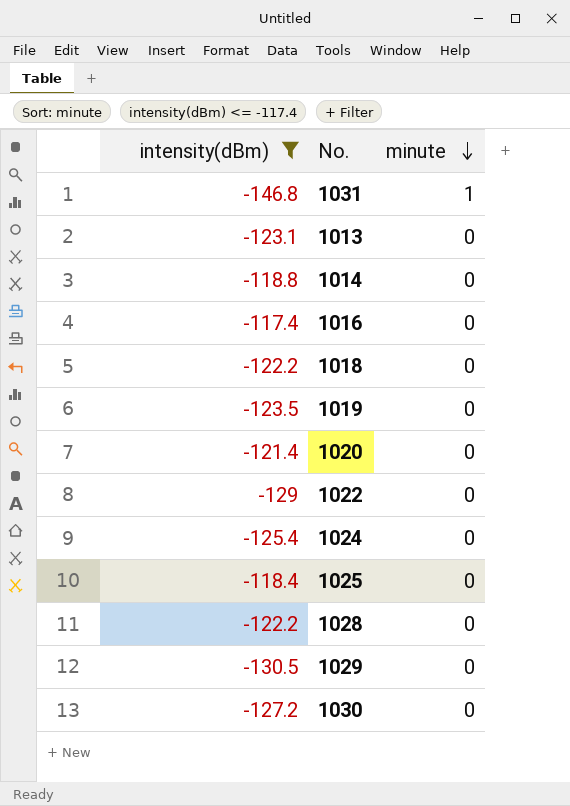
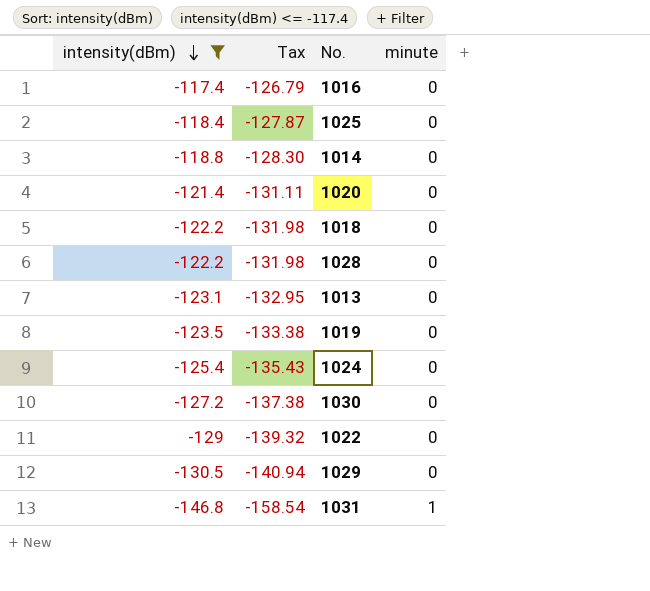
row order: minute descending -> intensity(dBm) descending
column Tax | formula: none -> [intensity(dBm)] * 1.08

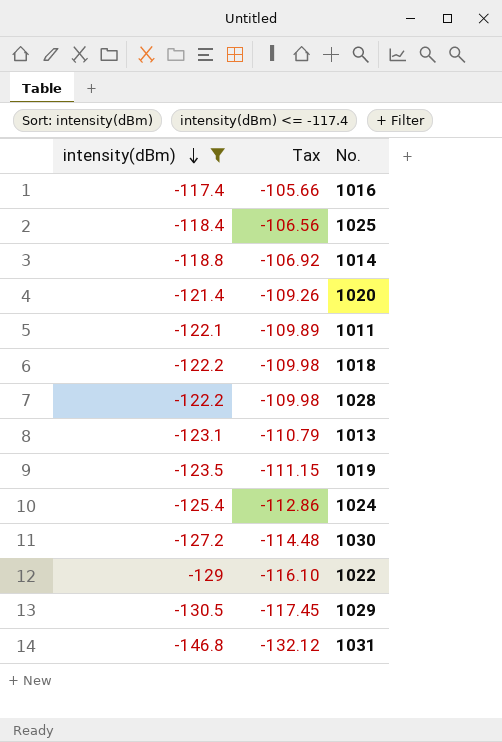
column minute | position: 4 -> none
column Tax | formula: [intensity(dBm)] * 1.08 -> [intensity(dBm)] * 0.9
row 1011: none -> -122.1 | -109.89

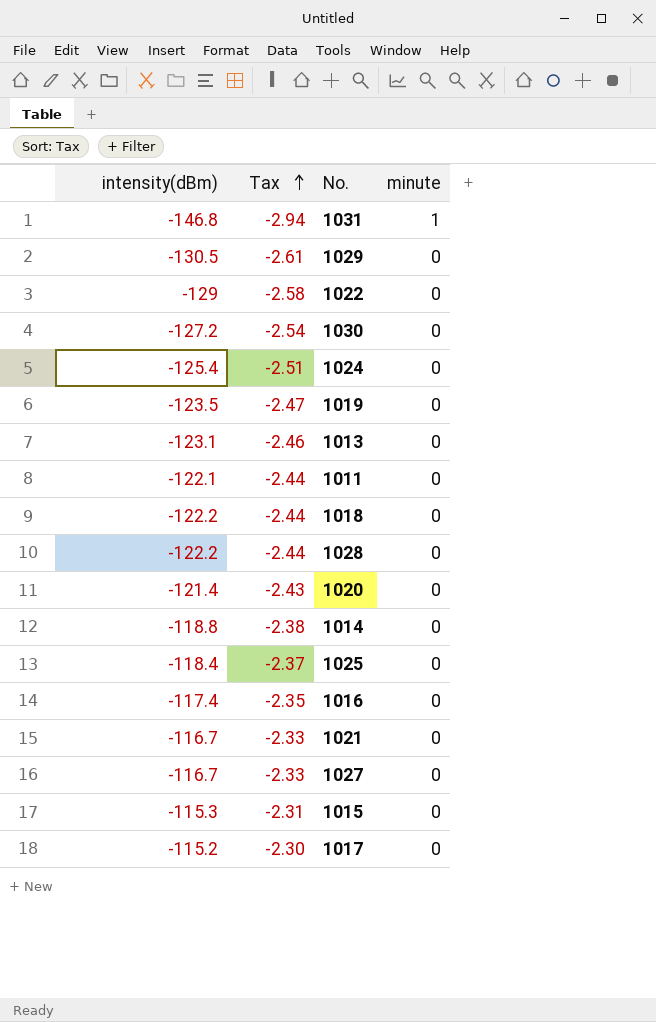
filter: intensity(dBm) <= -117.4 -> none
row order: intensity(dBm) descending -> Tax ascending
column Tax | formula: [intensity(dBm)] * 0.9 -> [intensity(dBm)] * 0.02
column minute | position: none -> 4

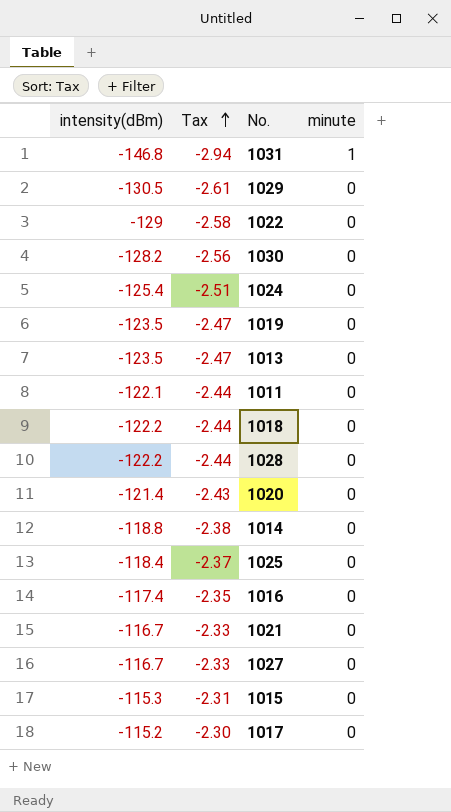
1030 | intensity(dBm): -127.2 -> -128.2
1030 | Tax: -2.54 -> -2.56
1013 | intensity(dBm): -123.1 -> -123.5
1013 | Tax: -2.46 -> -2.47

